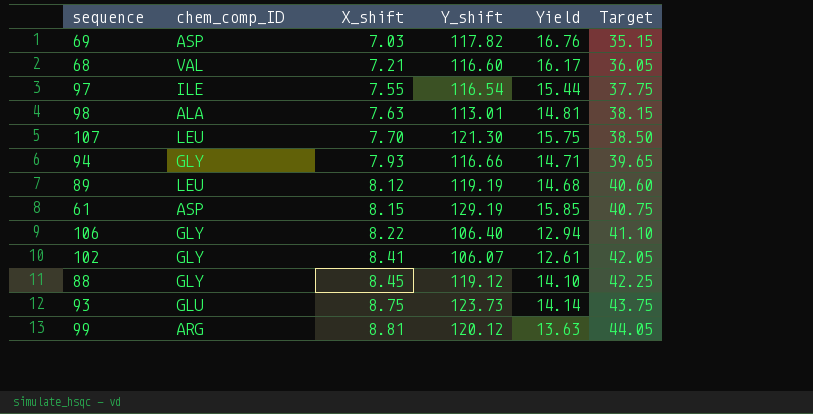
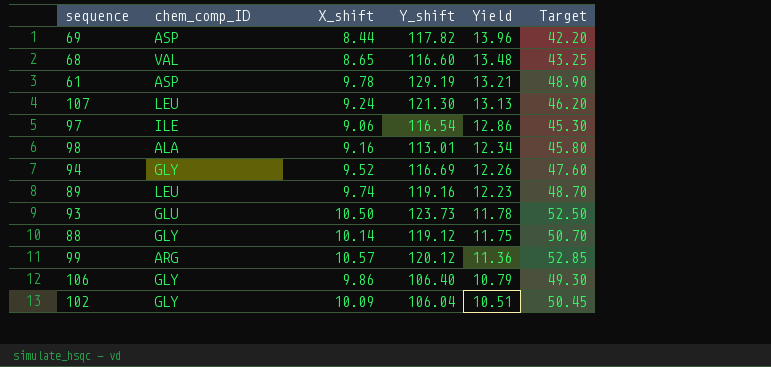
row order: X_shift ascending -> Yield descending
69 | X_shift: 7.03 -> 8.44
69 | Yield: 16.76 -> 13.96
69 | Target: 35.15 -> 42.20
68 | X_shift: 7.21 -> 8.65
68 | Yield: 16.17 -> 13.48
68 | Target: 36.05 -> 43.25
61 | X_shift: 8.15 -> 9.78
61 | Yield: 15.85 -> 13.21
61 | Target: 40.75 -> 48.90
107 | X_shift: 7.70 -> 9.24
107 | Yield: 15.75 -> 13.13
107 | Target: 38.50 -> 46.20
97 | X_shift: 7.55 -> 9.06
97 | Yield: 15.44 -> 12.86
97 | Target: 37.75 -> 45.30
98 | X_shift: 7.63 -> 9.16
98 | Yield: 14.81 -> 12.34
98 | Target: 38.15 -> 45.80
94 | X_shift: 7.93 -> 9.52
94 | Y_shift: 116.66 -> 116.69
94 | Yield: 14.71 -> 12.26
94 | Target: 39.65 -> 47.60
89 | X_shift: 8.12 -> 9.74
89 | Y_shift: 119.19 -> 119.16
89 | Yield: 14.68 -> 12.23
89 | Target: 40.60 -> 48.70
93 | X_shift: 8.75 -> 10.50
93 | Yield: 14.14 -> 11.78
93 | Target: 43.75 -> 52.50
88 | X_shift: 8.45 -> 10.14
88 | Yield: 14.10 -> 11.75
88 | Target: 42.25 -> 50.70
99 | X_shift: 8.81 -> 10.57
99 | Yield: 13.63 -> 11.36
99 | Target: 44.05 -> 52.85
106 | X_shift: 8.22 -> 9.86
106 | Yield: 12.94 -> 10.79
106 | Target: 41.10 -> 49.30
102 | X_shift: 8.41 -> 10.09
102 | Y_shift: 106.07 -> 106.04
102 | Yield: 12.61 -> 10.51
102 | Target: 42.05 -> 50.45

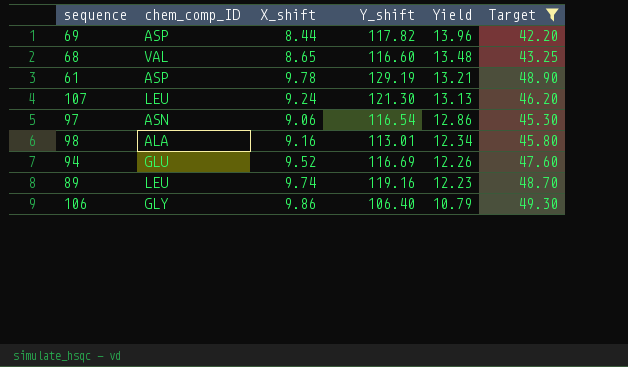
filter: none -> Target <= 49.30
97 | chem_comp_ID: ILE -> ASN
94 | chem_comp_ID: GLY -> GLU

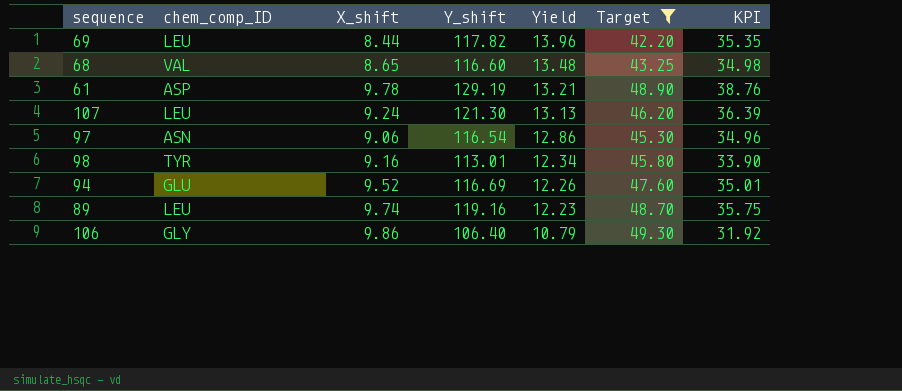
column KPI | formula: none -> [Y_shift] * 0.3
69 | chem_comp_ID: ASP -> LEU
98 | chem_comp_ID: ALA -> TYR

